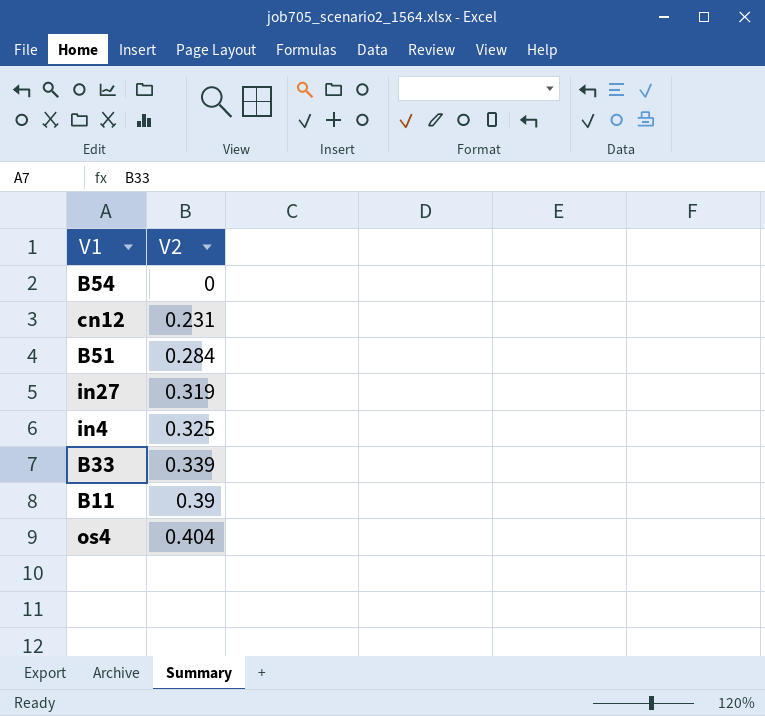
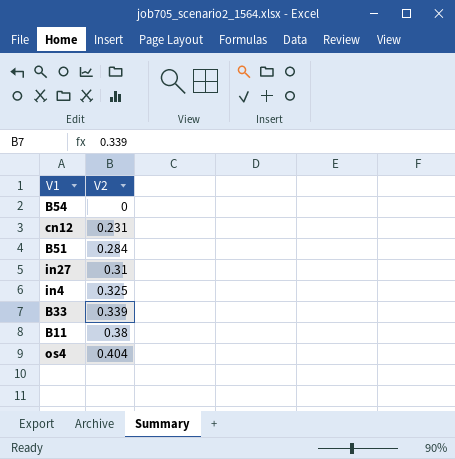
in27 | V2: 0.319 -> 0.31
B11 | V2: 0.39 -> 0.38

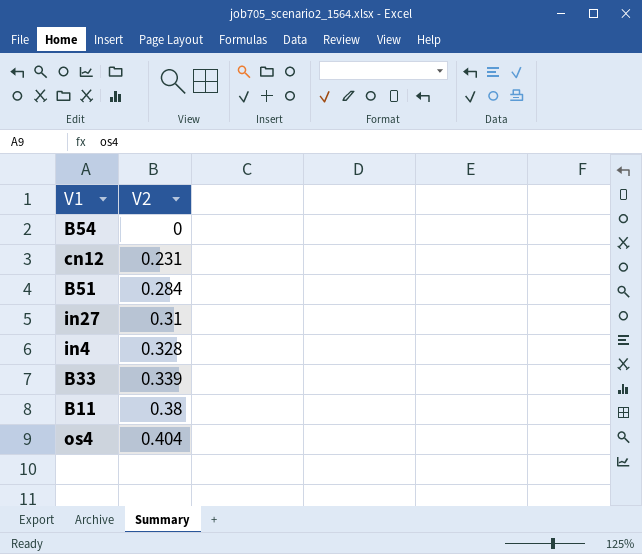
in4 | V2: 0.325 -> 0.328

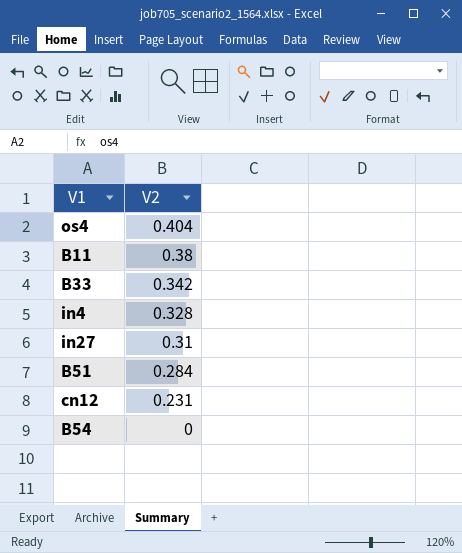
row order: V2 ascending -> V2 descending
B33 | V2: 0.339 -> 0.342

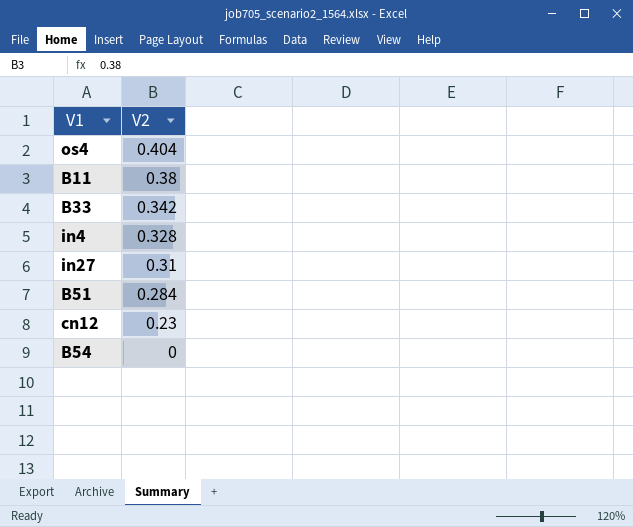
cn12 | V2: 0.231 -> 0.23

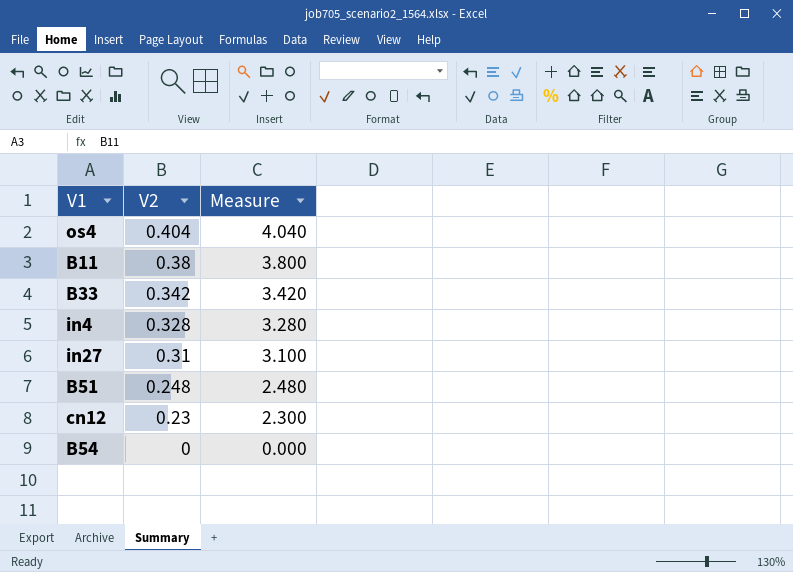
column Measure | formula: none -> [V2] * 10
B51 | V2: 0.284 -> 0.248

